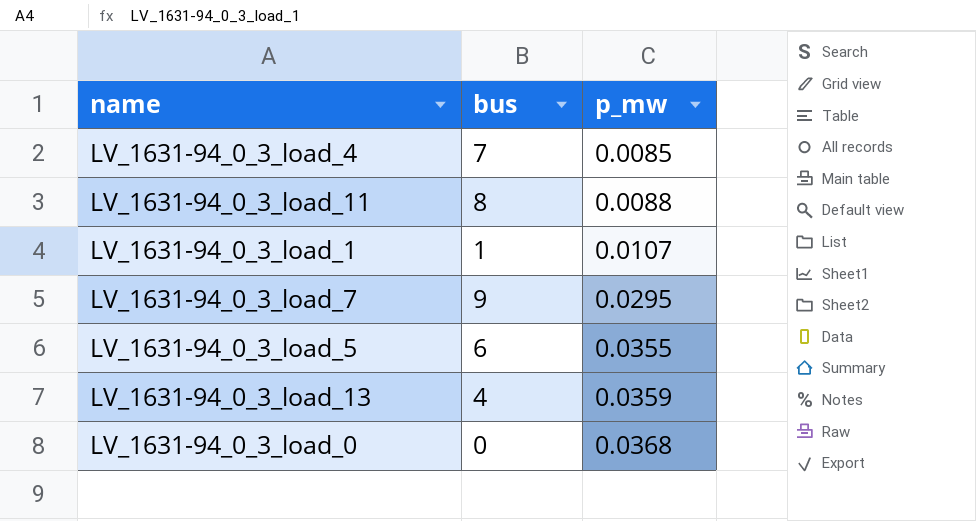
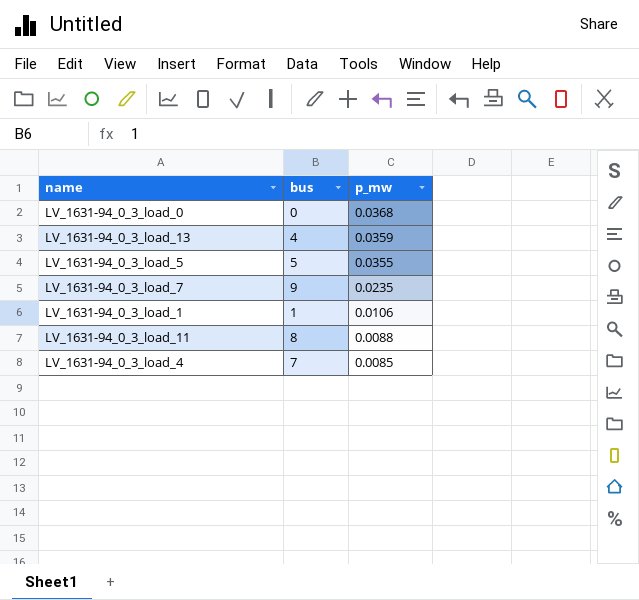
row order: p_mw ascending -> p_mw descending
LV_1631-94_0_3_load_5 | bus: 6 -> 5
LV_1631-94_0_3_load_7 | p_mw: 0.0295 -> 0.0235
LV_1631-94_0_3_load_1 | p_mw: 0.0107 -> 0.0106

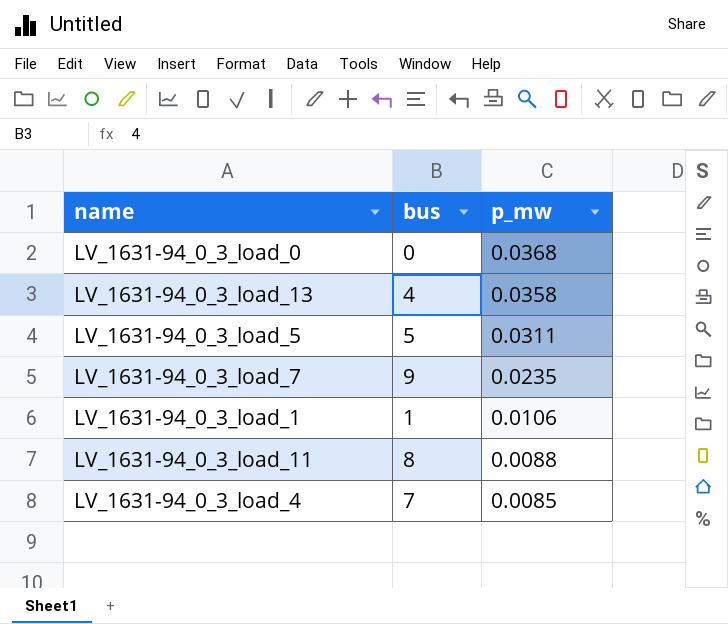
LV_1631-94_0_3_load_13 | p_mw: 0.0359 -> 0.0358
LV_1631-94_0_3_load_5 | p_mw: 0.0355 -> 0.0311

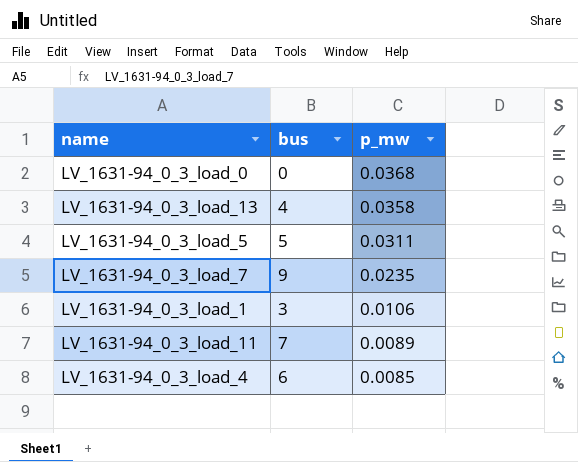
LV_1631-94_0_3_load_1 | bus: 1 -> 3
LV_1631-94_0_3_load_11 | bus: 8 -> 7
LV_1631-94_0_3_load_11 | p_mw: 0.0088 -> 0.0089
LV_1631-94_0_3_load_4 | bus: 7 -> 6

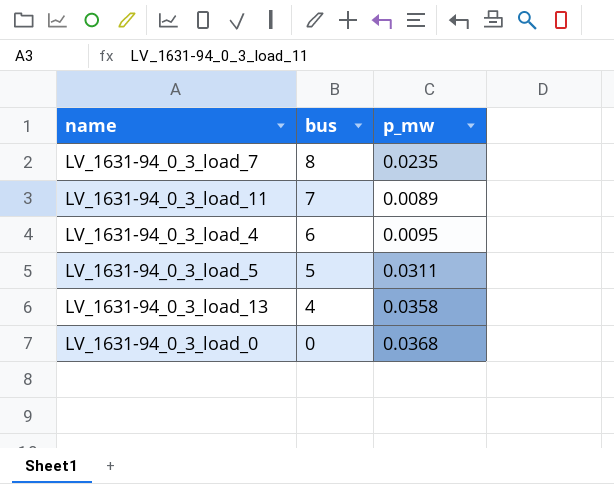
row order: p_mw descending -> bus descending
row LV_1631-94_0_3_load_1: 3 | 0.0106 -> none
LV_1631-94_0_3_load_7 | bus: 9 -> 8
LV_1631-94_0_3_load_4 | p_mw: 0.0085 -> 0.0095

